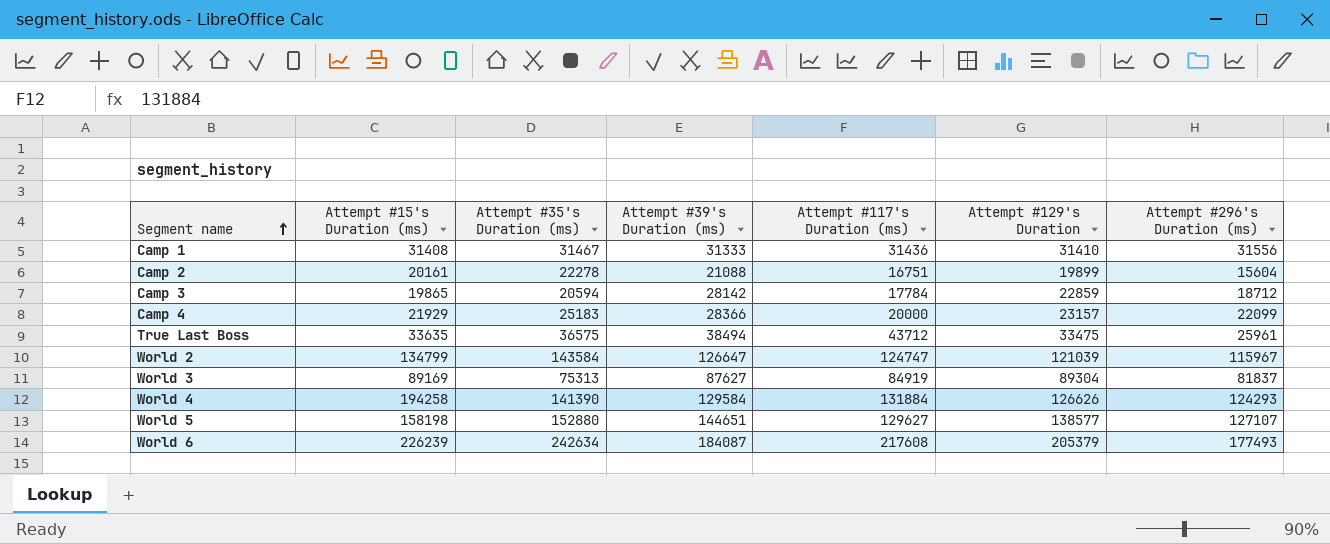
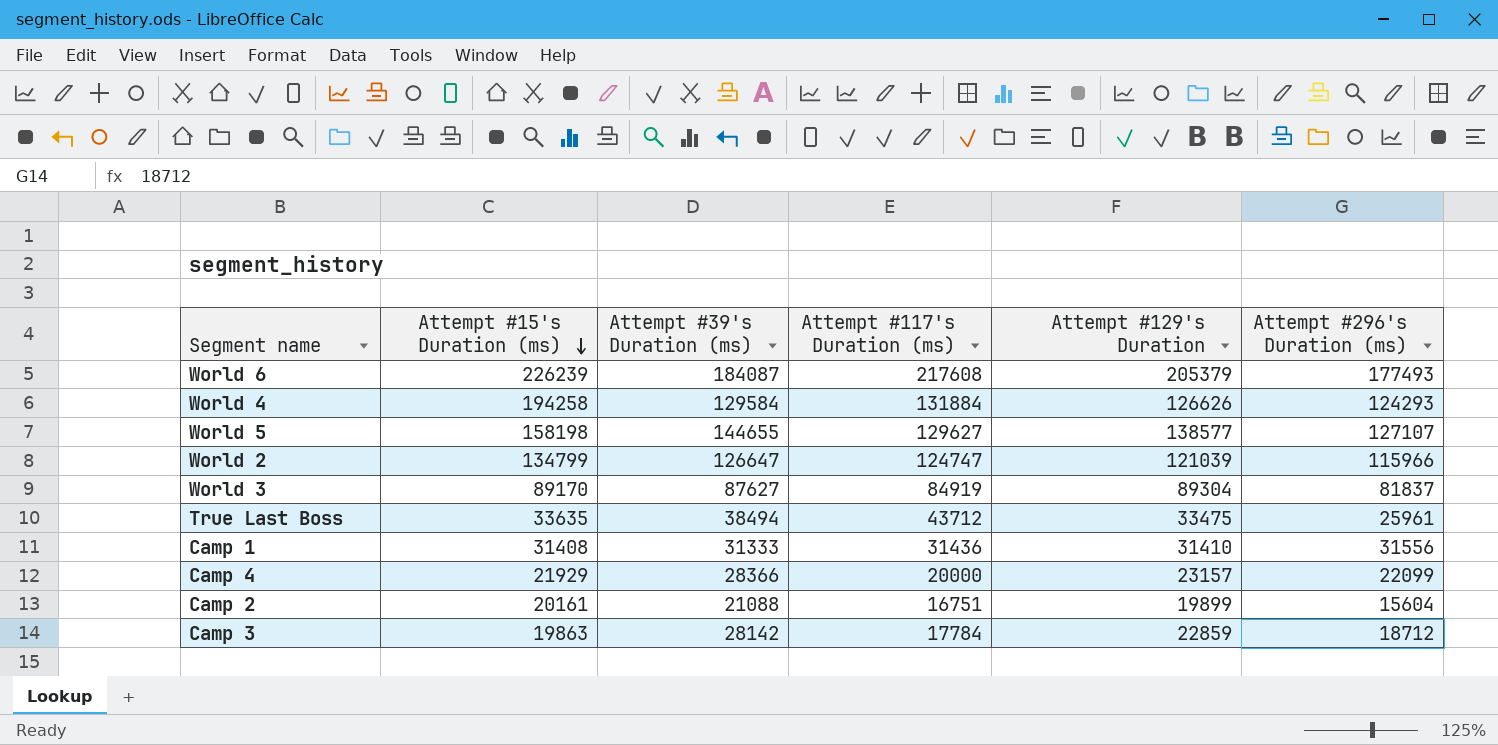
row order: Segment name ascending -> Attempt #15's Duration (ms) descending
column Attempt #35's Duration (ms) | position: 3 -> none
World 5 | Attempt #39's Duration (ms): 144651 -> 144655
World 2 | Attempt #296's Duration (ms): 115967 -> 115966
World 3 | Attempt #15's Duration (ms): 89169 -> 89170
Camp 3 | Attempt #15's Duration (ms): 19865 -> 19863

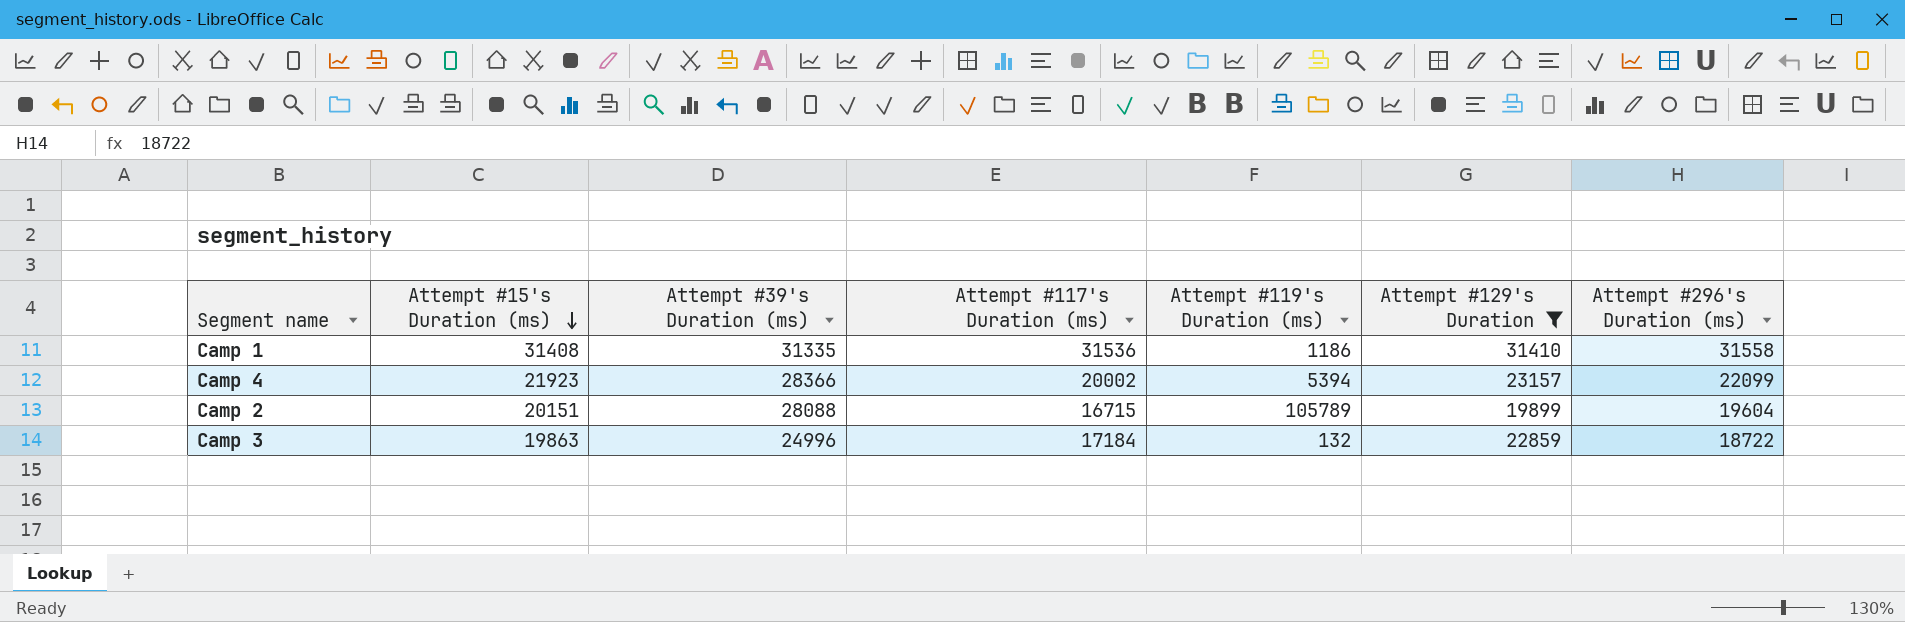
filter: none -> Attempt #129's Duration <= 31410
column Attempt #119's Duration (ms) | position: none -> 5
Camp 1 | Attempt #39's Duration (ms): 31333 -> 31335
Camp 1 | Attempt #117's Duration (ms): 31436 -> 31536
Camp 1 | Attempt #296's Duration (ms): 31556 -> 31558
Camp 4 | Attempt #15's Duration (ms): 21929 -> 21923
Camp 4 | Attempt #117's Duration (ms): 20000 -> 20002
Camp 2 | Attempt #15's Duration (ms): 20161 -> 20151
Camp 2 | Attempt #39's Duration (ms): 21088 -> 28088
Camp 2 | Attempt #117's Duration (ms): 16751 -> 16715
Camp 2 | Attempt #296's Duration (ms): 15604 -> 19604
Camp 3 | Attempt #39's Duration (ms): 28142 -> 24996
Camp 3 | Attempt #117's Duration (ms): 17784 -> 17184
Camp 3 | Attempt #296's Duration (ms): 18712 -> 18722

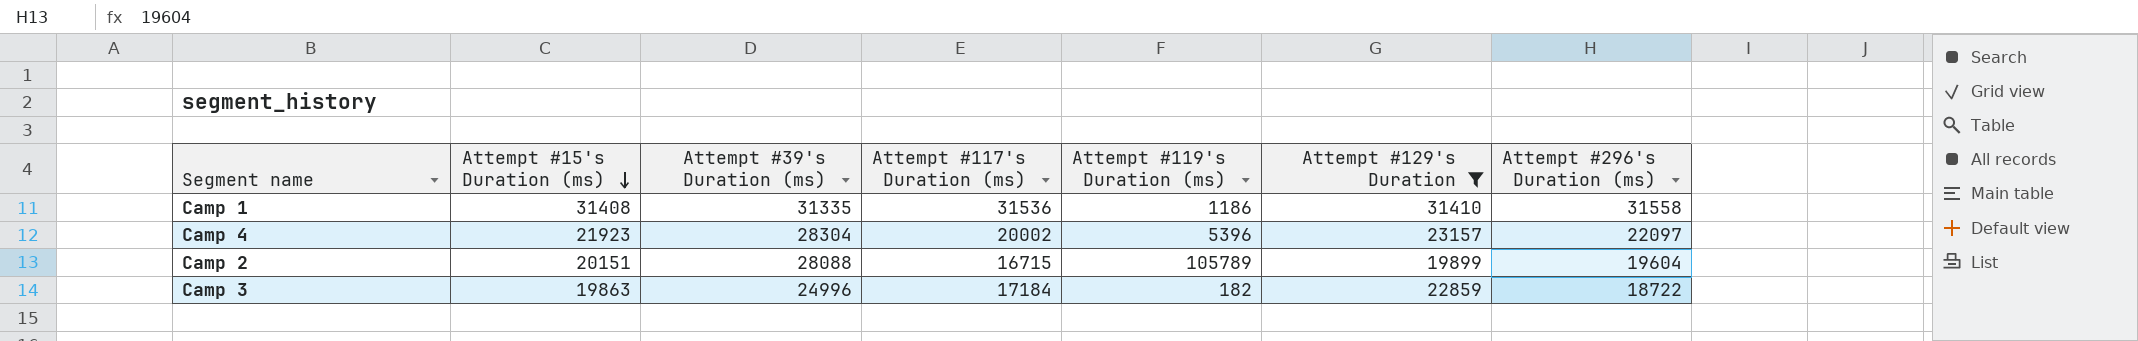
Camp 4 | Attempt #39's Duration (ms): 28366 -> 28304
Camp 4 | Attempt #119's Duration (ms): 5394 -> 5396
Camp 4 | Attempt #296's Duration (ms): 22099 -> 22097
Camp 3 | Attempt #119's Duration (ms): 132 -> 182

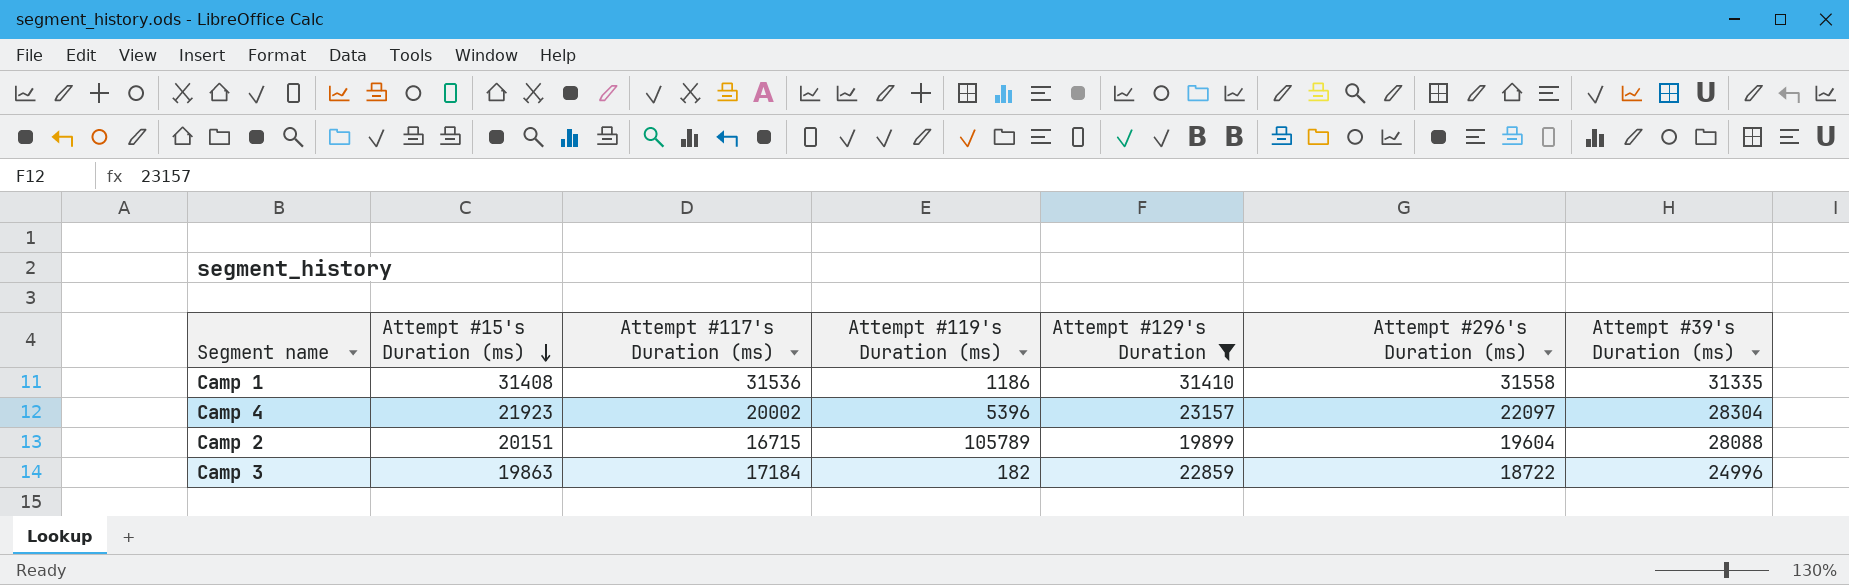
column Attempt #39's Duration (ms) | position: 3 -> 7

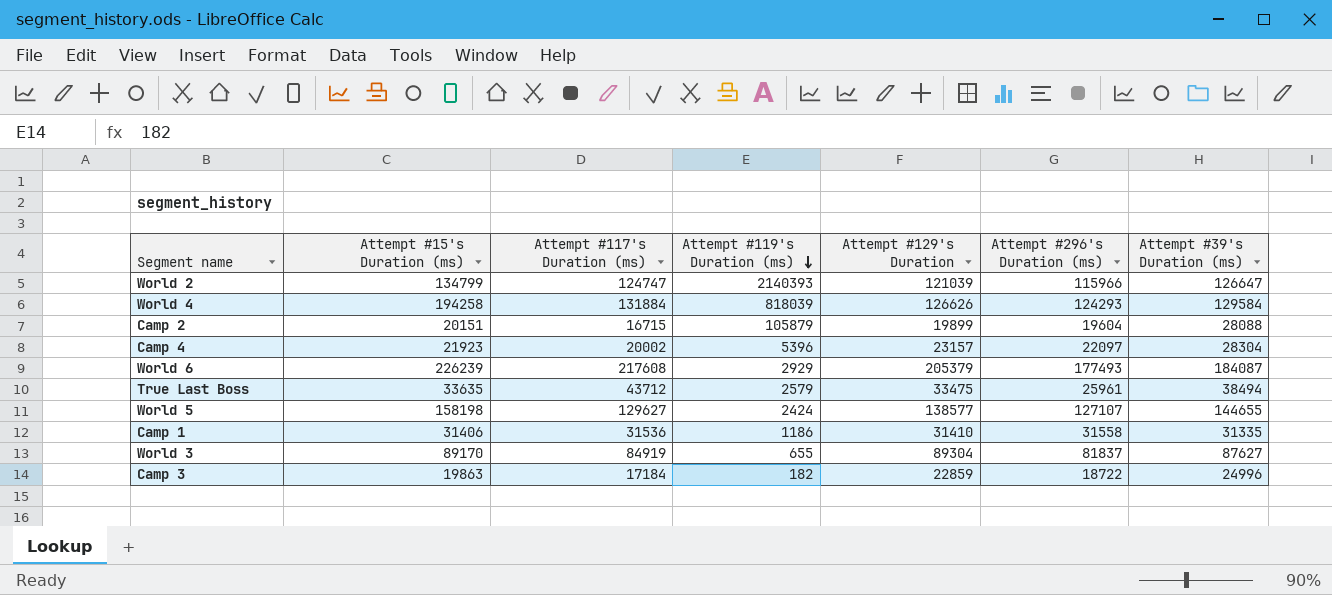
filter: Attempt #129's Duration <= 31410 -> none
row order: Attempt #15's Duration (ms) descending -> Attempt #119's Duration (ms) descending
Camp 2 | Attempt #119's Duration (ms): 105789 -> 105879
Camp 1 | Attempt #15's Duration (ms): 31408 -> 31406

